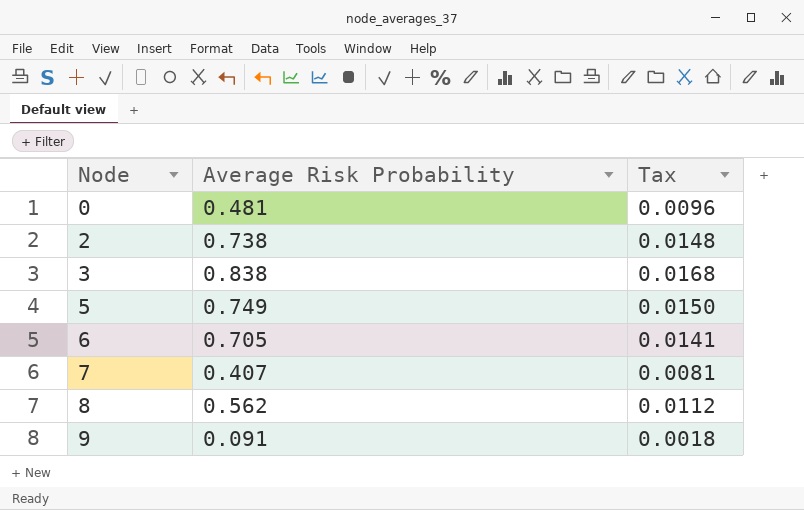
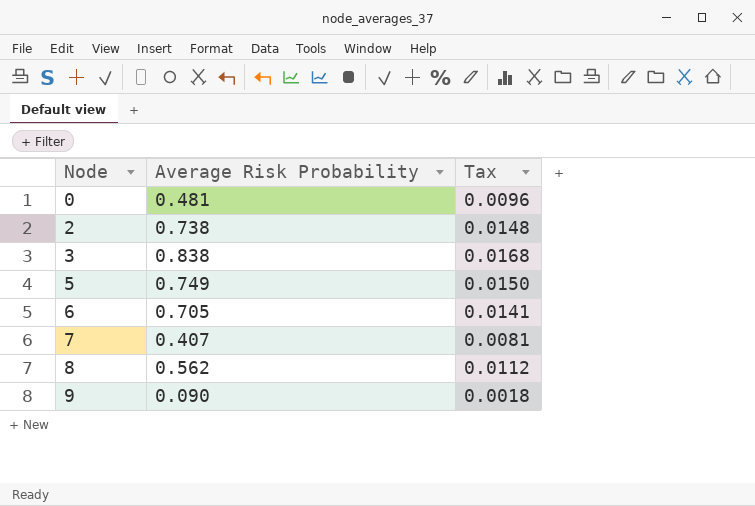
9 | Average Risk Probability: 0.091 -> 0.090

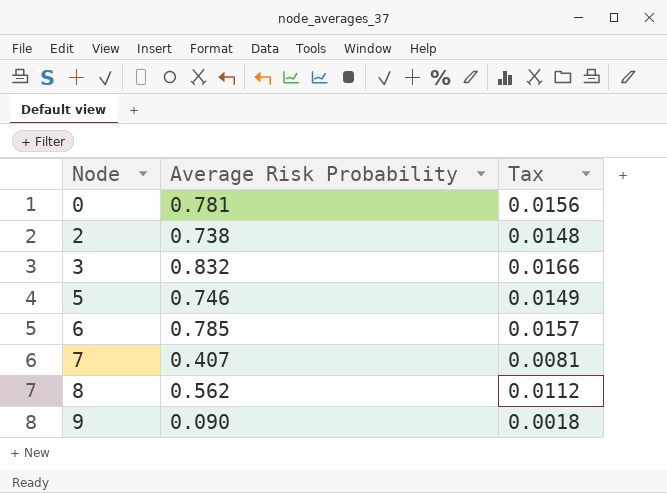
0 | Average Risk Probability: 0.481 -> 0.781
0 | Tax: 0.0096 -> 0.0156
3 | Average Risk Probability: 0.838 -> 0.832
3 | Tax: 0.0168 -> 0.0166
5 | Average Risk Probability: 0.749 -> 0.746
5 | Tax: 0.0150 -> 0.0149
6 | Average Risk Probability: 0.705 -> 0.785
6 | Tax: 0.0141 -> 0.0157

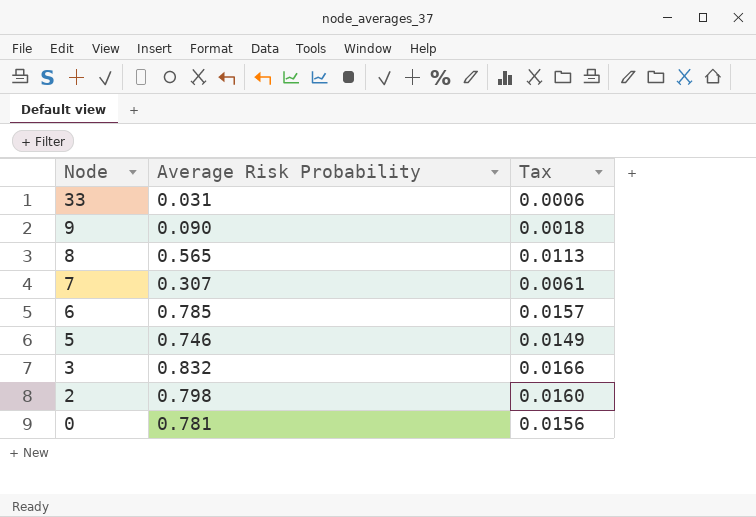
row order: Node ascending -> Node descending
row 33: none -> 0.031 | 0.0006
8 | Average Risk Probability: 0.562 -> 0.565
8 | Tax: 0.0112 -> 0.0113
7 | Average Risk Probability: 0.407 -> 0.307
7 | Tax: 0.0081 -> 0.0061
2 | Average Risk Probability: 0.738 -> 0.798
2 | Tax: 0.0148 -> 0.0160

